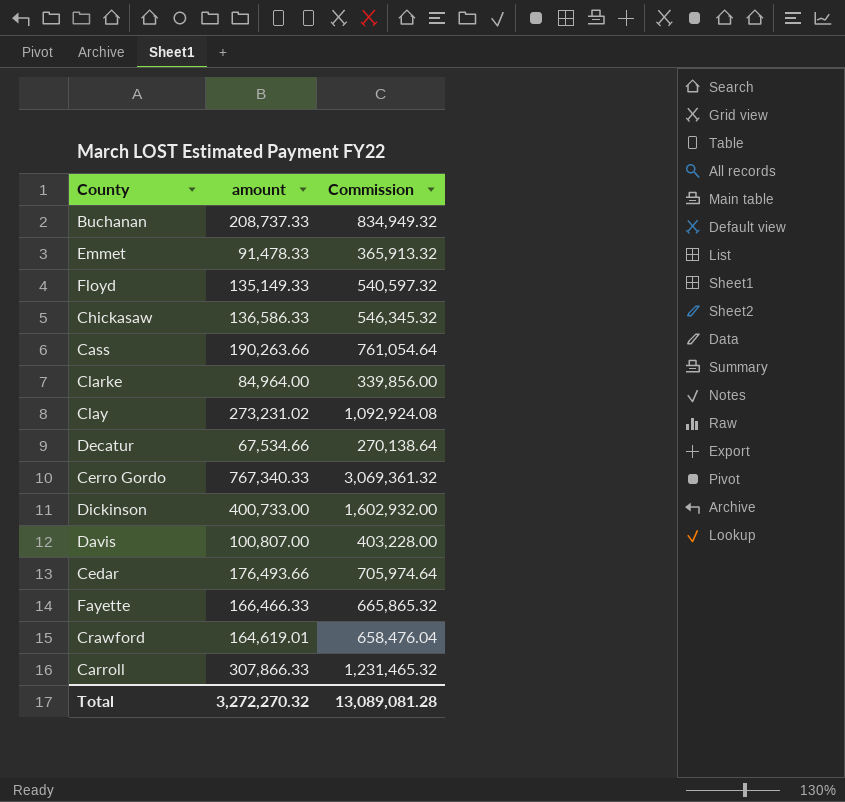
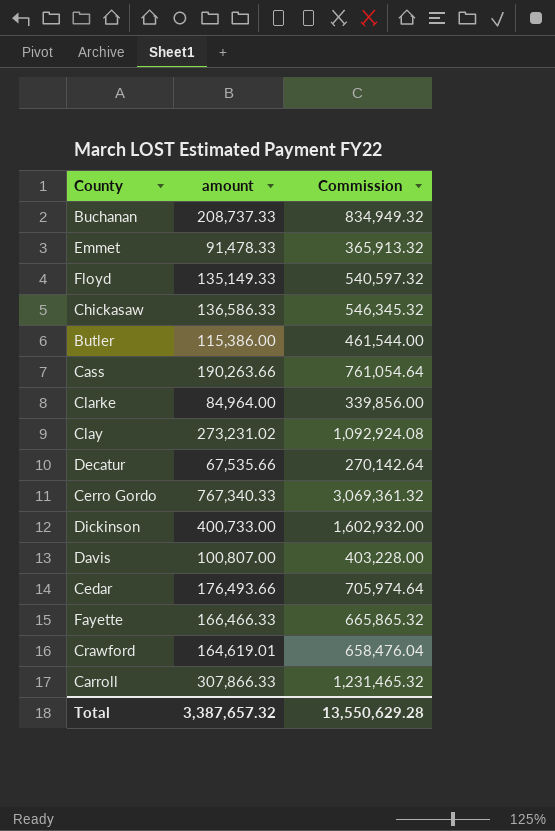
row Butler: none -> 115,386.00 | 461,544.00
Decatur | amount: 67,534.66 -> 67,535.66
Decatur | Commission: 270,138.64 -> 270,142.64
Total | amount: 3,272,270.32 -> 3,387,657.32
Total | Commission: 13,089,081.28 -> 13,550,629.28

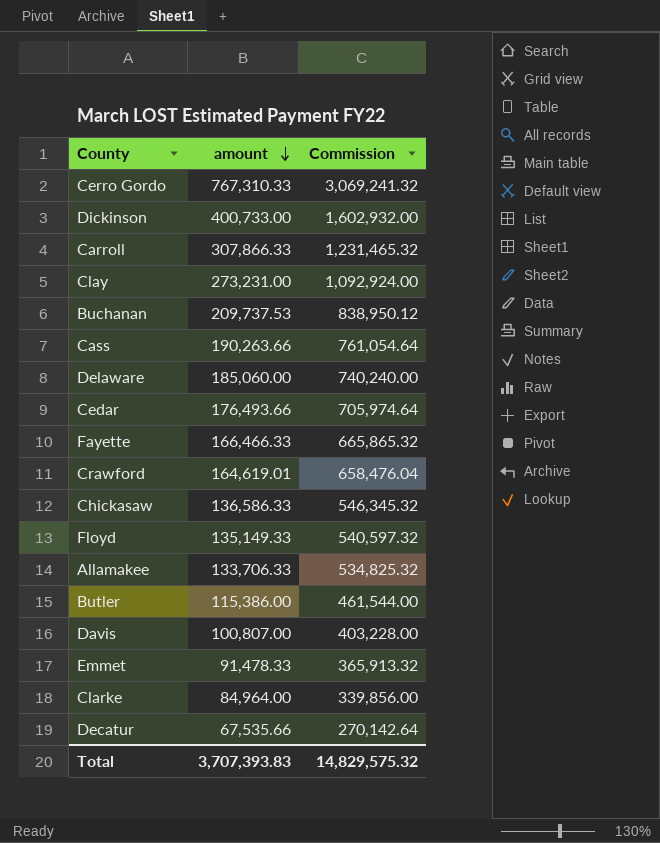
row order: none -> amount descending
Cerro Gordo | amount: 767,340.33 -> 767,310.33
Cerro Gordo | Commission: 3,069,361.32 -> 3,069,241.32
Clay | amount: 273,231.02 -> 273,231.00
Clay | Commission: 1,092,924.08 -> 1,092,924.00
Buchanan | amount: 208,737.33 -> 209,737.53
Buchanan | Commission: 834,949.32 -> 838,950.12
row Delaware: none -> 185,060.00 | 740,240.00
row Allamakee: none -> 133,706.33 | 534,825.32
Total | amount: 3,387,657.32 -> 3,707,393.83
Total | Commission: 13,550,629.28 -> 14,829,575.32

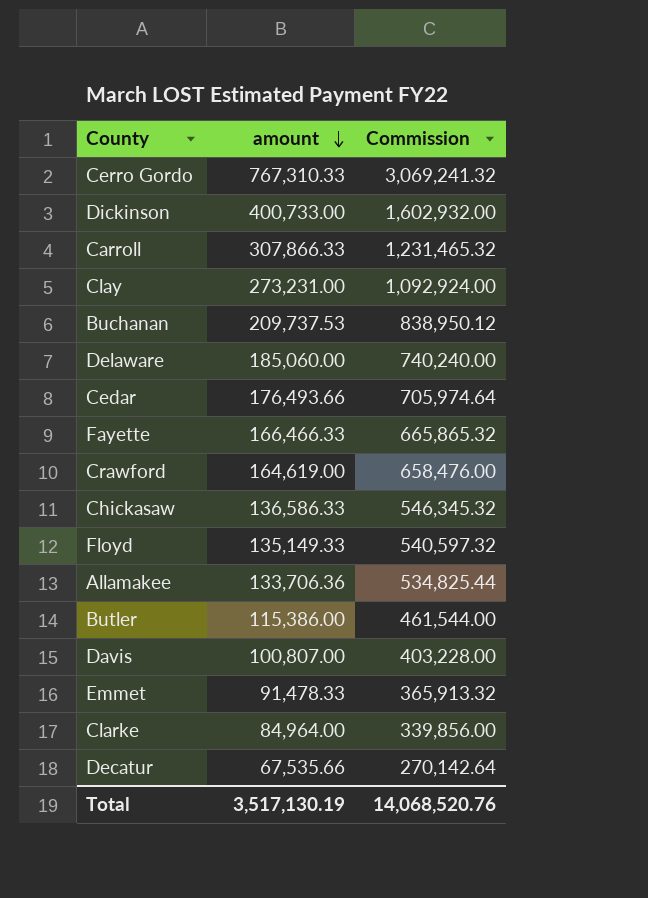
row Cass: 190,263.66 | 761,054.64 -> none
Crawford | amount: 164,619.01 -> 164,619.00
Crawford | Commission: 658,476.04 -> 658,476.00
Allamakee | amount: 133,706.33 -> 133,706.36
Allamakee | Commission: 534,825.32 -> 534,825.44
Total | amount: 3,707,393.83 -> 3,517,130.19
Total | Commission: 14,829,575.32 -> 14,068,520.76

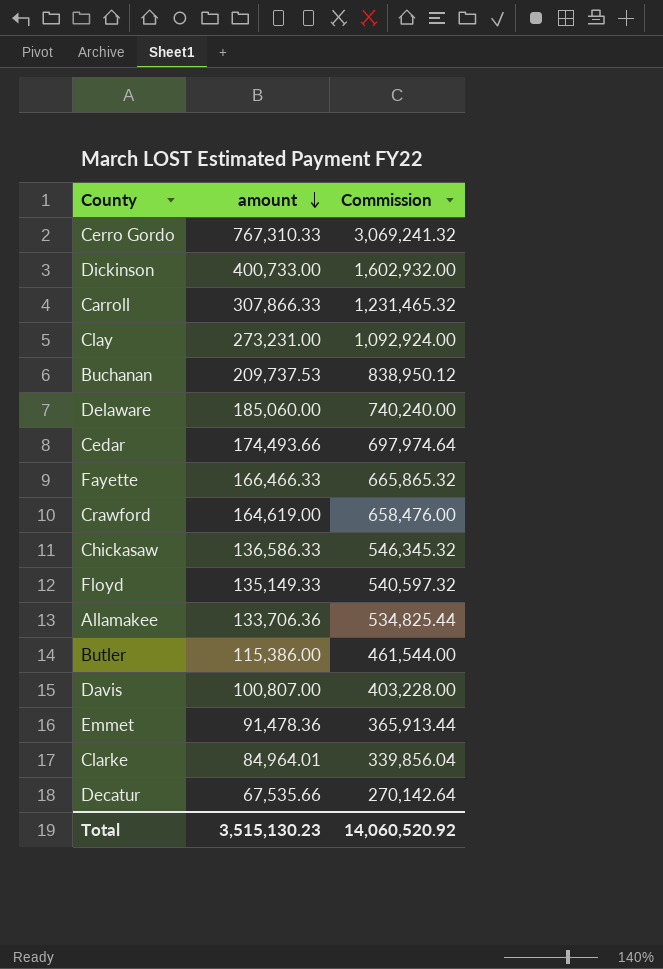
Cedar | amount: 176,493.66 -> 174,493.66
Cedar | Commission: 705,974.64 -> 697,974.64
Emmet | amount: 91,478.33 -> 91,478.36
Emmet | Commission: 365,913.32 -> 365,913.44
Clarke | amount: 84,964.00 -> 84,964.01
Clarke | Commission: 339,856.00 -> 339,856.04
Total | amount: 3,517,130.19 -> 3,515,130.23
Total | Commission: 14,068,520.76 -> 14,060,520.92

